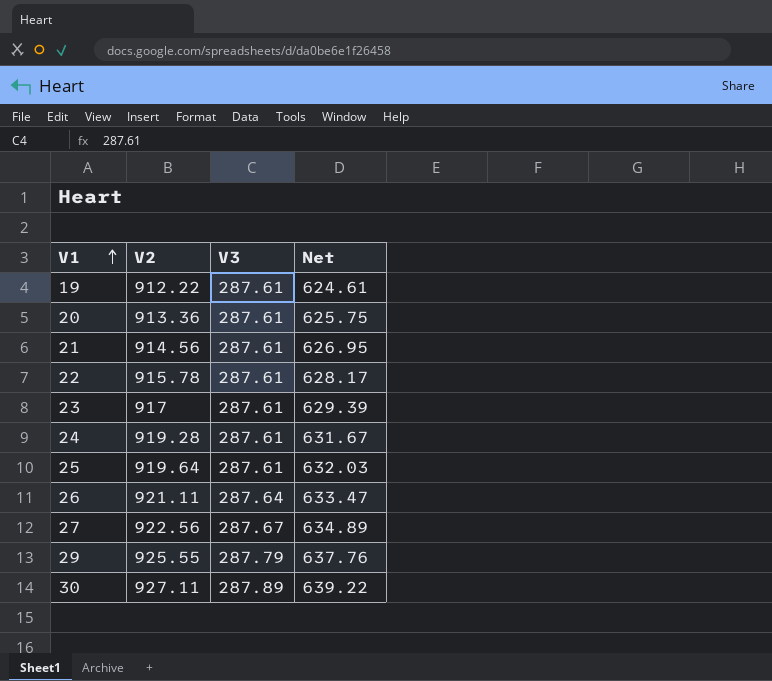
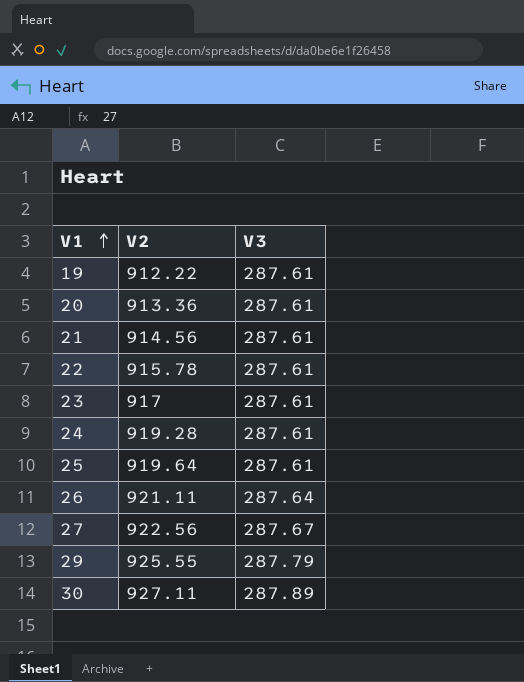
column Net | formula: [V2] - [V3] -> none

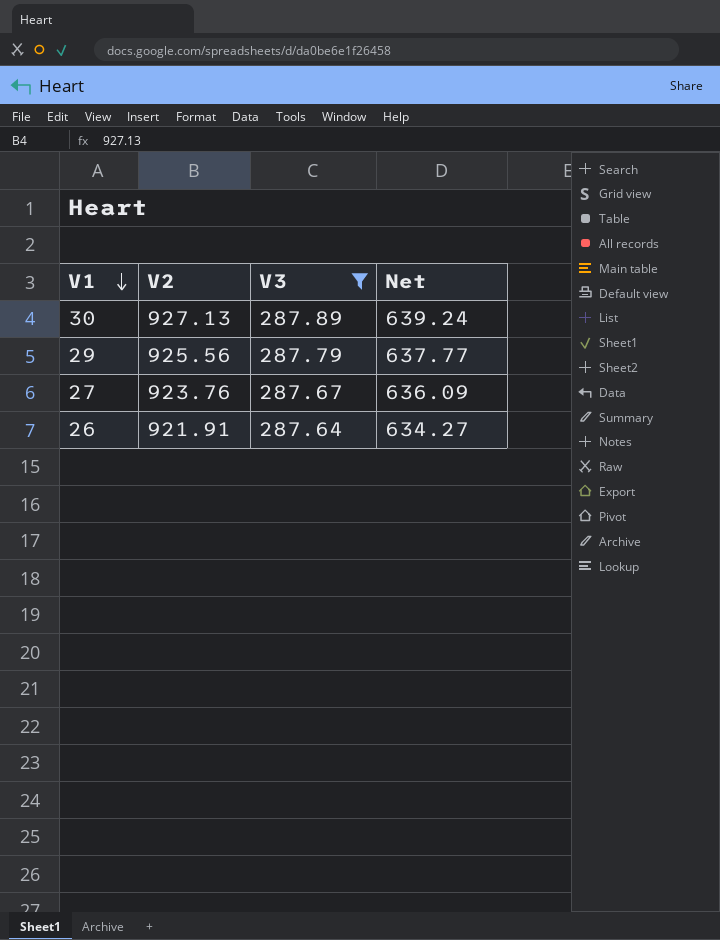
filter: none -> V3 != 287.61
row order: V1 ascending -> V1 descending
column Net | formula: none -> [V2] - [V3]
30 | V2: 927.11 -> 927.13
29 | V2: 925.55 -> 925.56
27 | V2: 922.56 -> 923.76
26 | V2: 921.11 -> 921.91

